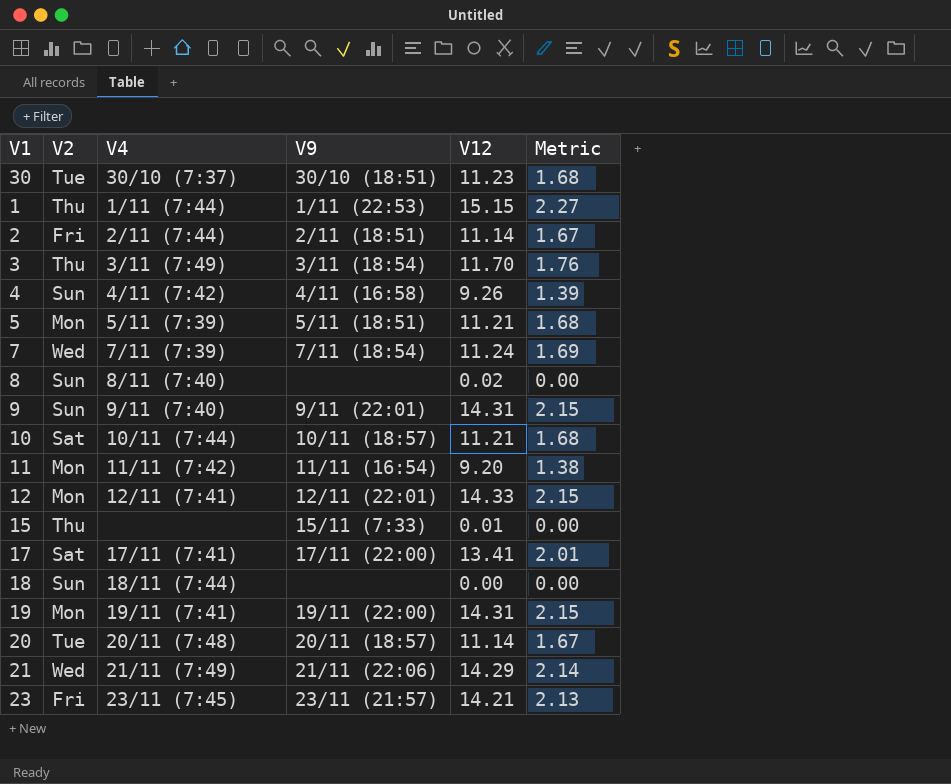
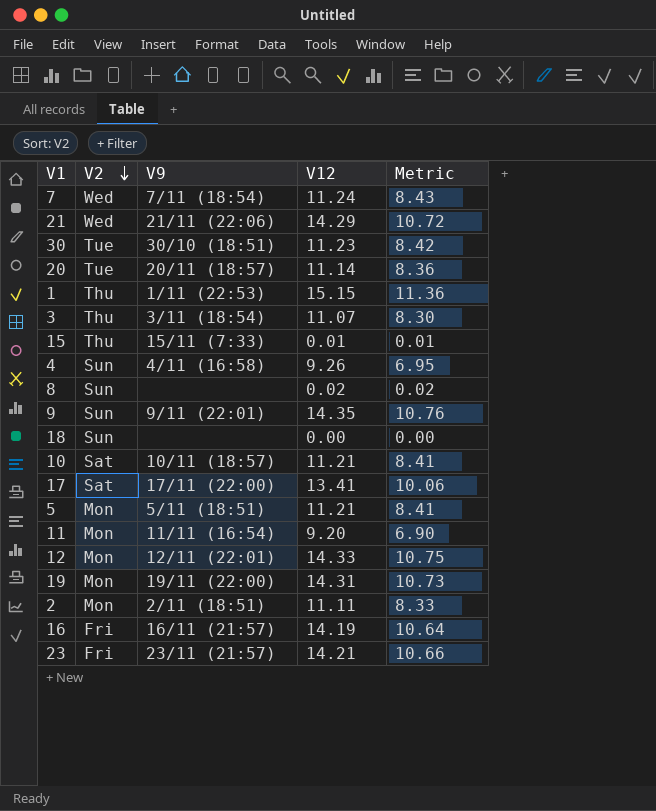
row order: none -> V2 descending
column V4 | position: 3 -> none
column Metric | formula: [V12] * 0.15 -> [V12] * 0.75
3 | V12: 11.70 -> 11.07
9 | V12: 14.31 -> 14.35
2 | V2: Fri -> Mon
2 | V12: 11.14 -> 11.11
row 16: none -> Fri | 16/11 (21:57) | 14.19 | 10.64

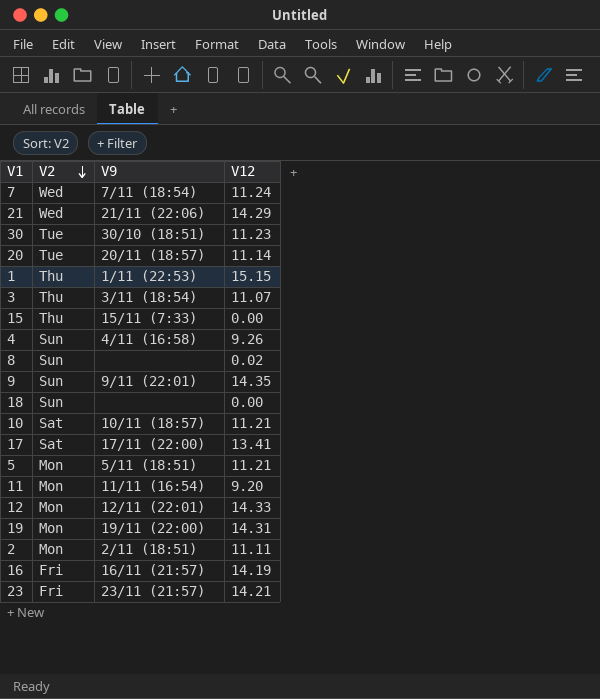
column Metric | formula: [V12] * 0.75 -> none
15 | V12: 0.01 -> 0.00

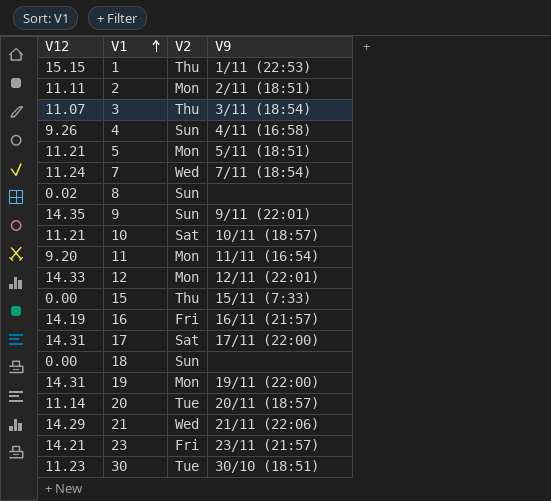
row order: V2 descending -> V1 ascending
column V12 | position: 4 -> 1
17 | V12: 13.41 -> 14.31

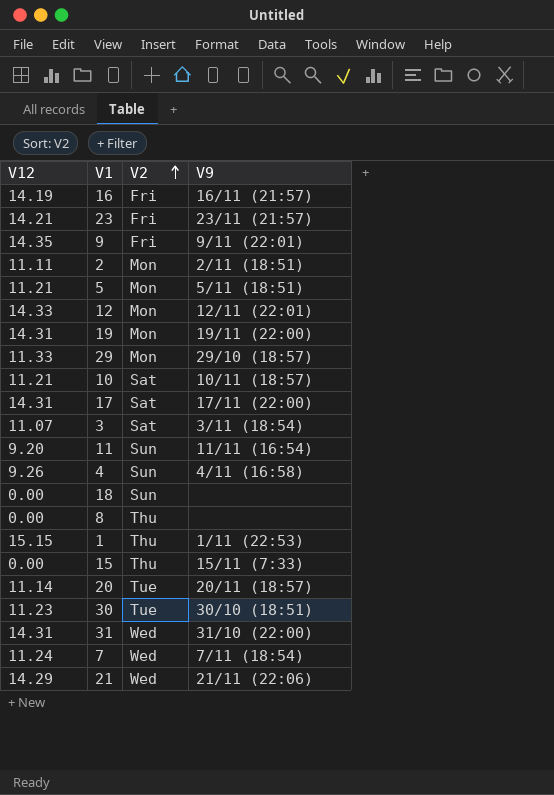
row order: V1 ascending -> V2 ascending
9 | V2: Sun -> Fri
row 29: none -> 11.33 | Mon | 29/10 (18:57)
3 | V2: Thu -> Sat
11 | V2: Mon -> Sun
8 | V12: 0.02 -> 0.00
8 | V2: Sun -> Thu
row 31: none -> 14.31 | Wed | 31/10 (22:00)

